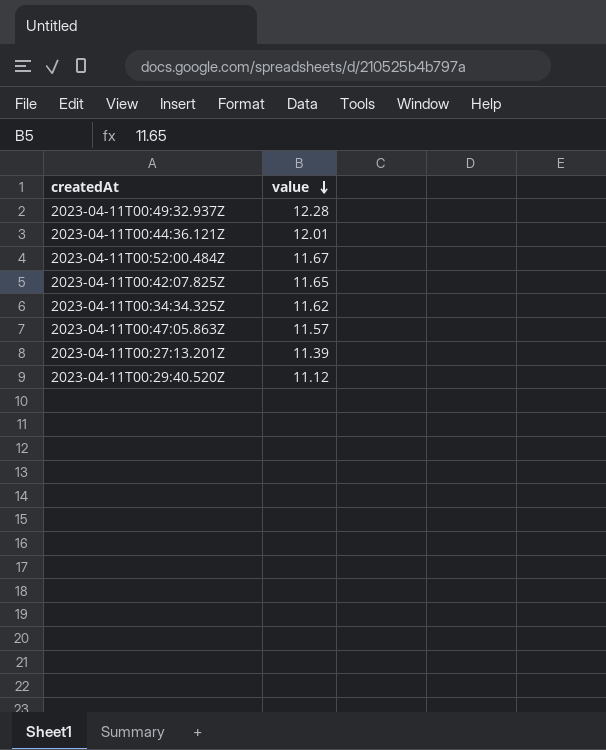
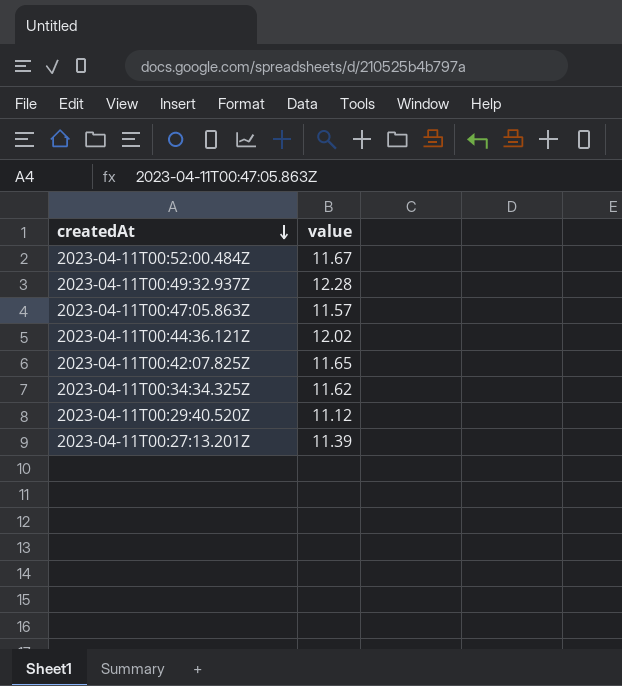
row order: value descending -> createdAt descending
2023-04-11T00:44:36.121Z | value: 12.01 -> 12.02

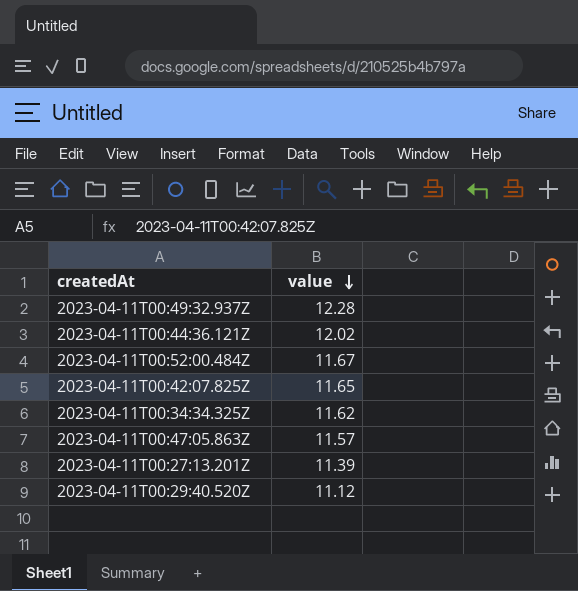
row order: createdAt descending -> value descending

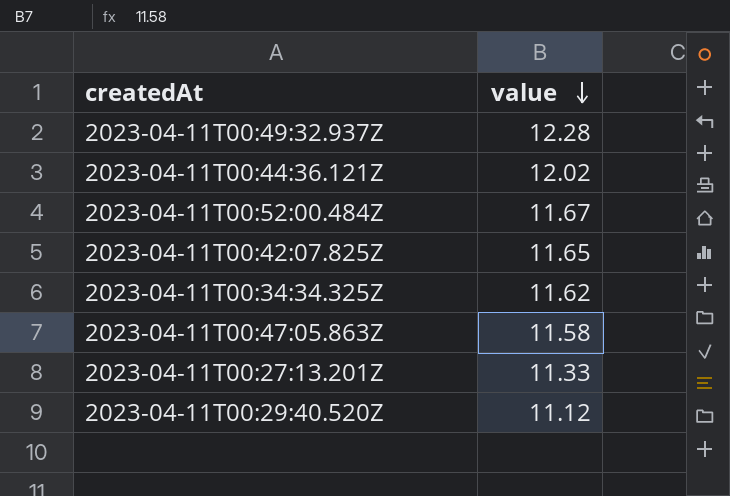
2023-04-11T00:47:05.863Z | value: 11.57 -> 11.58
2023-04-11T00:27:13.201Z | value: 11.39 -> 11.33

